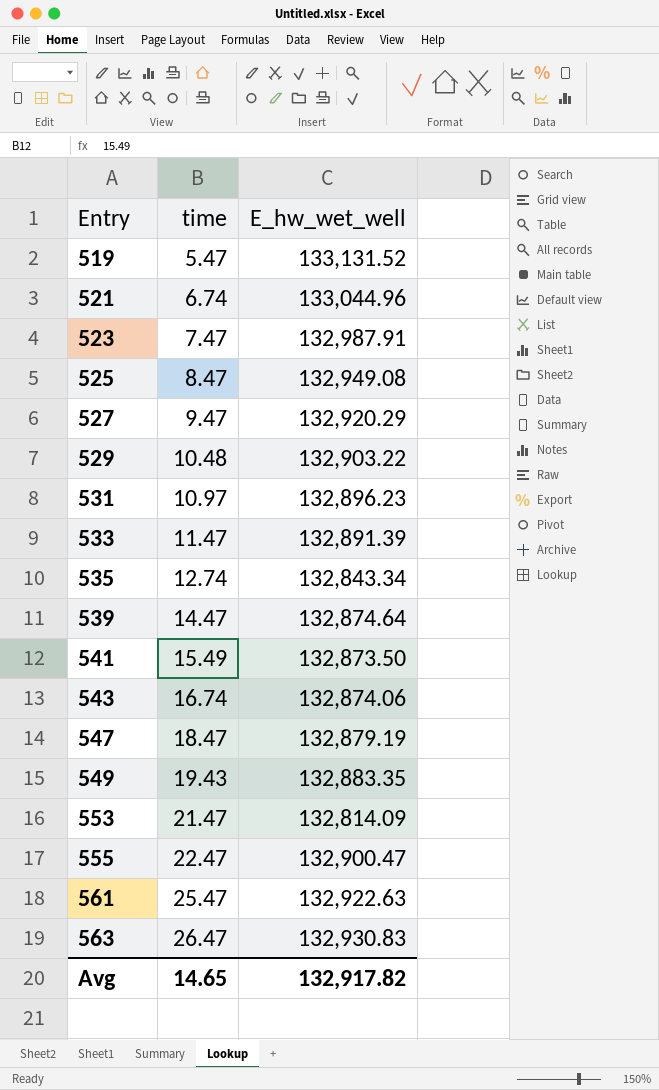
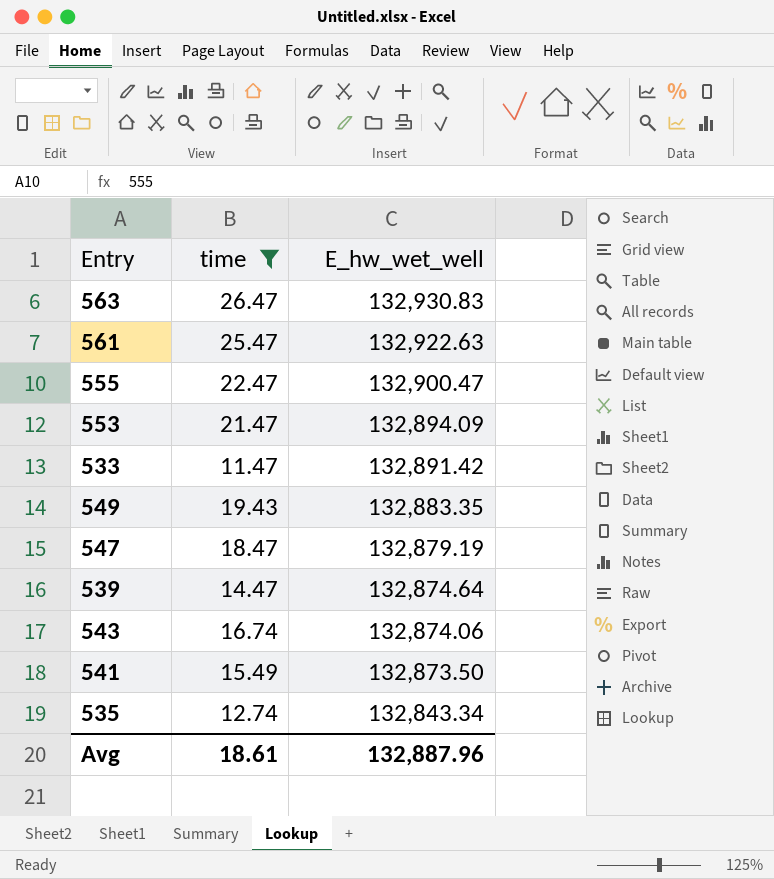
filter: none -> time >= 11.47
row order: Entry ascending -> E_hw_wet_well descending
553 | E_hw_wet_well: 132,814.09 -> 132,894.09
533 | E_hw_wet_well: 132,891.39 -> 132,891.42
Avg | time: 14.65 -> 18.61
Avg | E_hw_wet_well: 132,917.82 -> 132,887.96

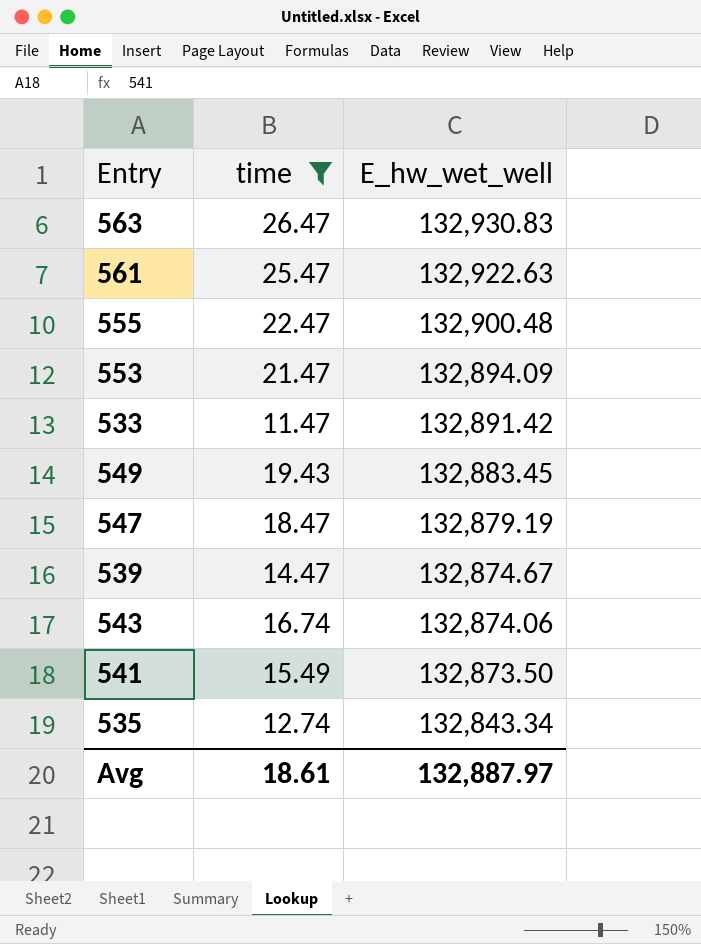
555 | E_hw_wet_well: 132,900.47 -> 132,900.48
549 | E_hw_wet_well: 132,883.35 -> 132,883.45
539 | E_hw_wet_well: 132,874.64 -> 132,874.67
Avg | E_hw_wet_well: 132,887.96 -> 132,887.97

